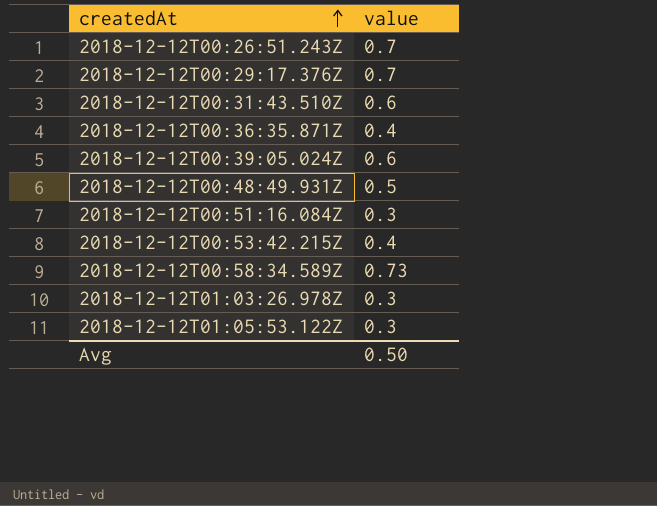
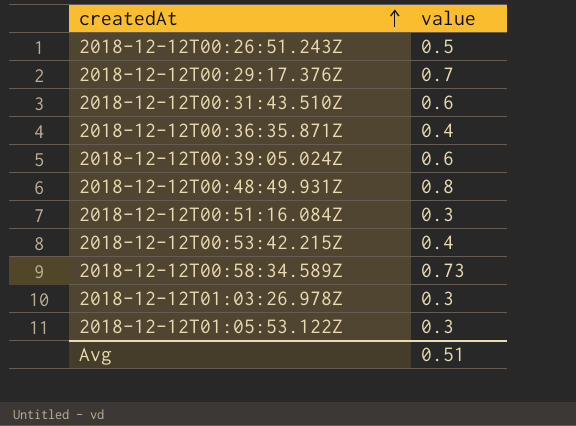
2018-12-12T00:26:51.243Z | value: 0.7 -> 0.5
2018-12-12T00:48:49.931Z | value: 0.5 -> 0.8
Avg | value: 0.50 -> 0.51

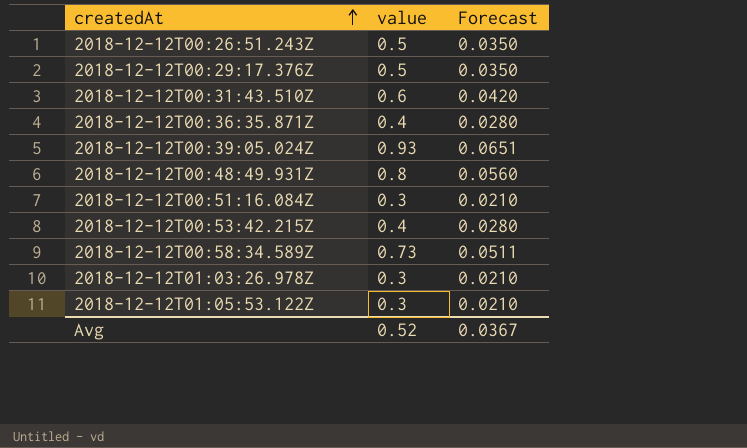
column Forecast | formula: none -> [value] * 0.07
2018-12-12T00:29:17.376Z | value: 0.7 -> 0.5
2018-12-12T00:39:05.024Z | value: 0.6 -> 0.93
Avg | value: 0.51 -> 0.52

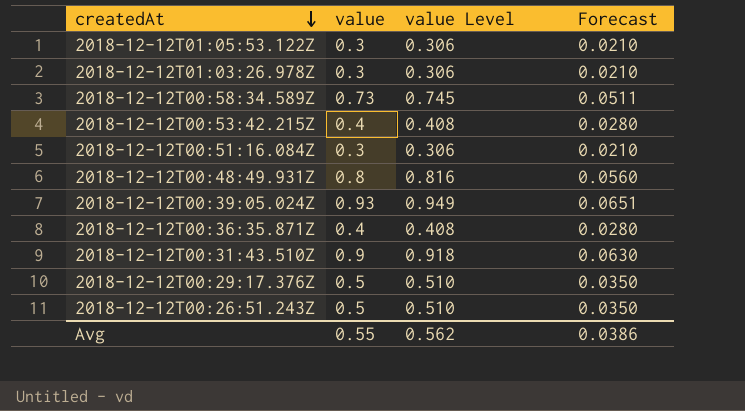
row order: createdAt ascending -> createdAt descending
column value Level | formula: none -> [value] * 1.02
2018-12-12T00:31:43.510Z | value: 0.6 -> 0.9
2018-12-12T00:31:43.510Z | Forecast: 0.0420 -> 0.0630
Avg | value: 0.52 -> 0.55
Avg | Forecast: 0.0367 -> 0.0386

